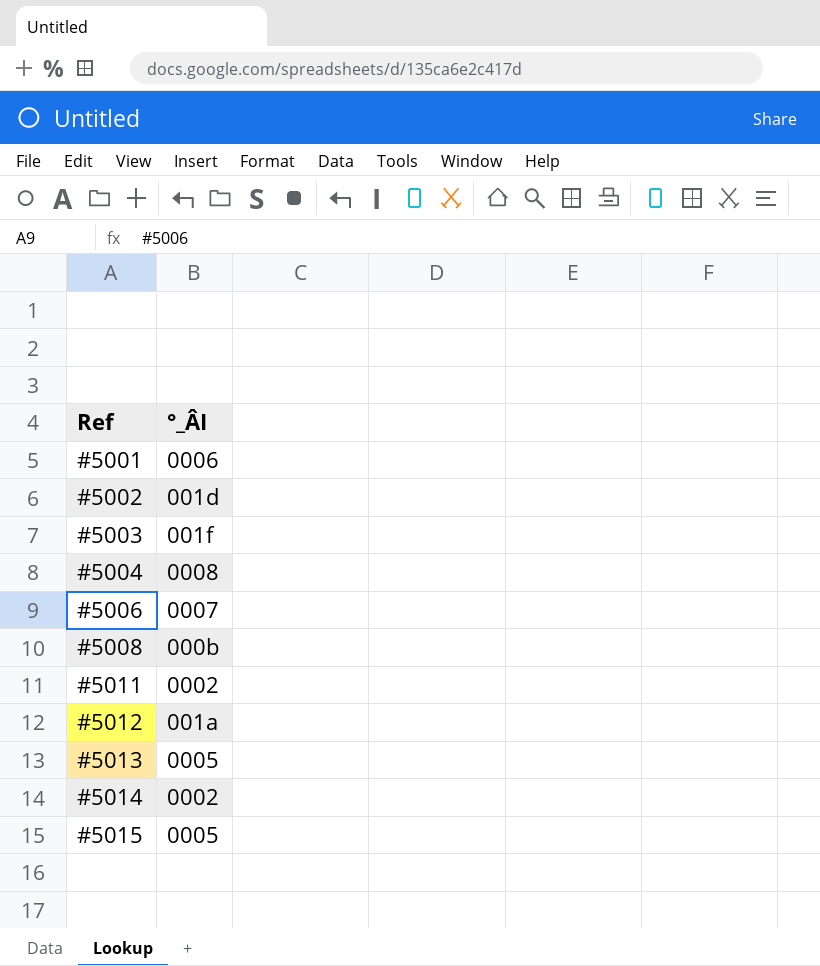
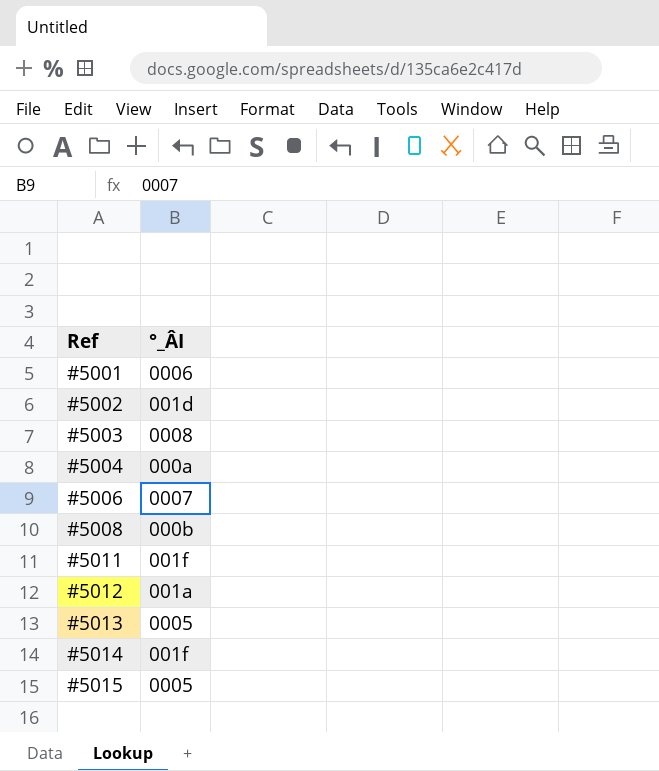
#5003 | °_ÂI: 001f -> 0008
#5004 | °_ÂI: 0008 -> 000a
#5011 | °_ÂI: 0002 -> 001f
#5014 | °_ÂI: 0002 -> 001f

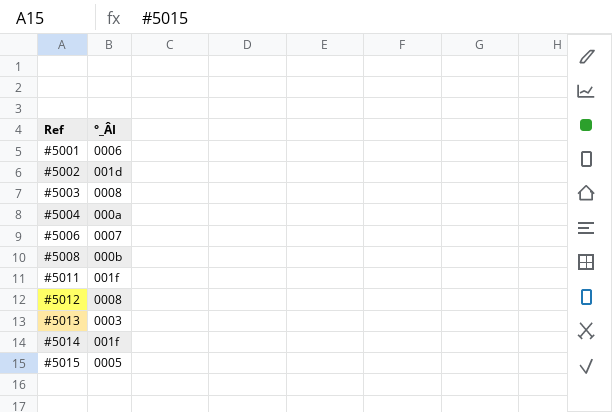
#5012 | °_ÂI: 001a -> 0008
#5013 | °_ÂI: 0005 -> 0003

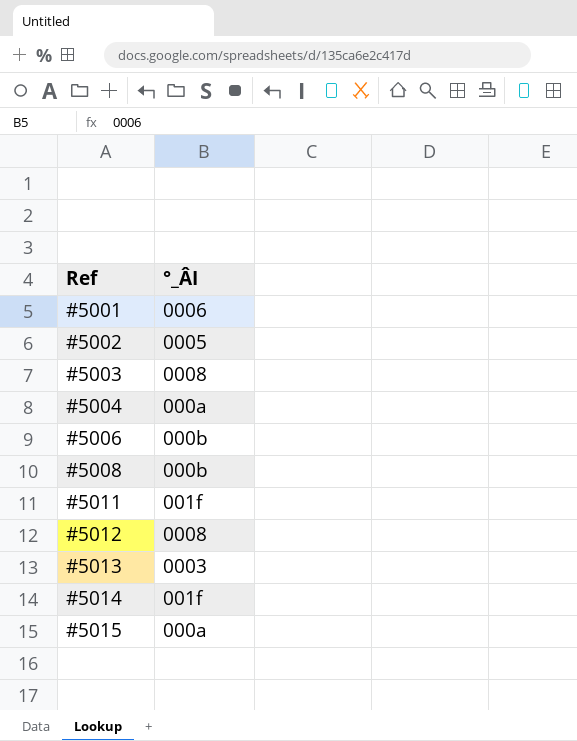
#5002 | °_ÂI: 001d -> 0005
#5006 | °_ÂI: 0007 -> 000b
#5015 | °_ÂI: 0005 -> 000a

